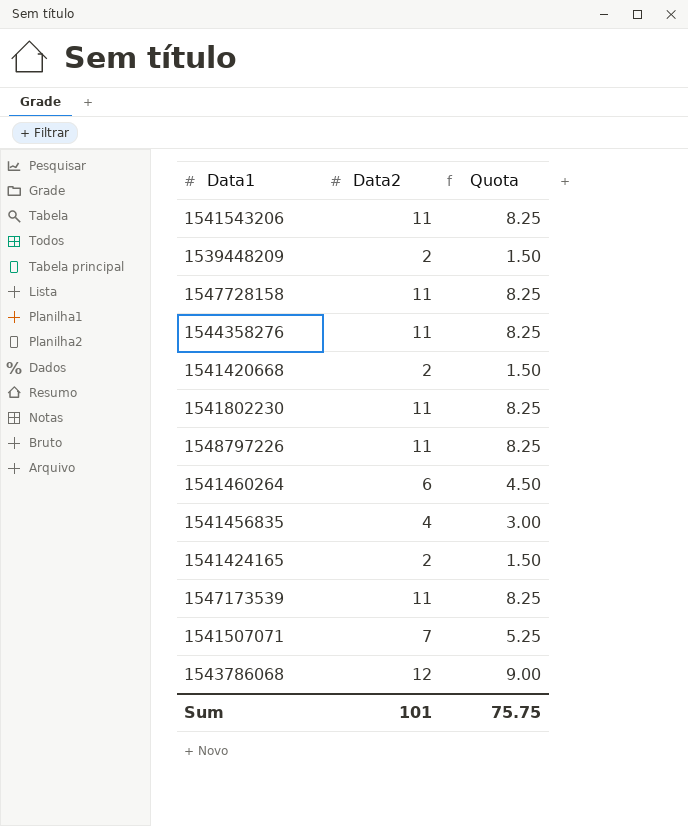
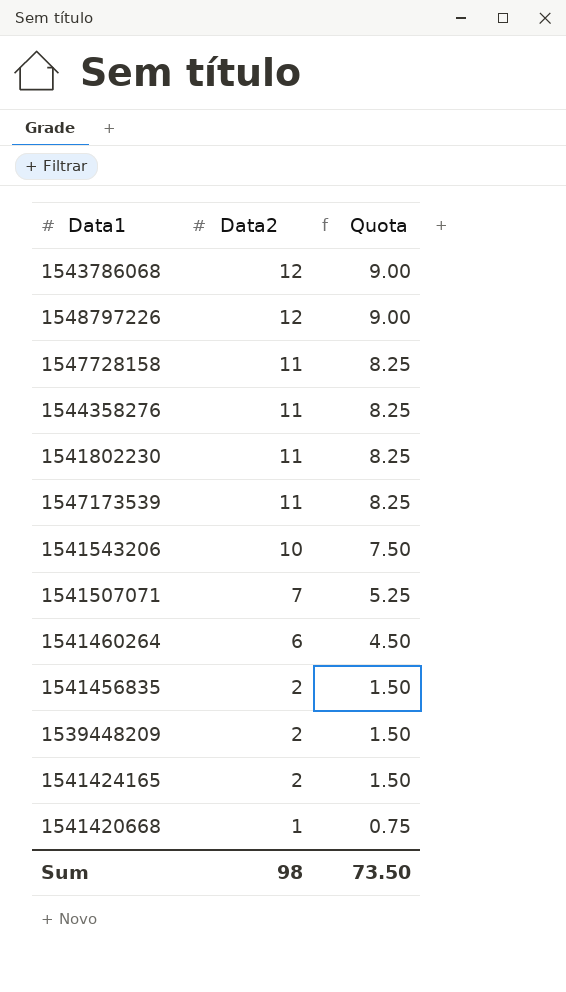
row order: none -> Data2 descending
1548797226 | Data2: 11 -> 12
1548797226 | Quota: 8.25 -> 9.00
1541543206 | Data2: 11 -> 10
1541543206 | Quota: 8.25 -> 7.50
1541456835 | Data2: 4 -> 2
1541456835 | Quota: 3.00 -> 1.50
1541420668 | Data2: 2 -> 1
1541420668 | Quota: 1.50 -> 0.75
Sum | Data2: 101 -> 98
Sum | Quota: 75.75 -> 73.50

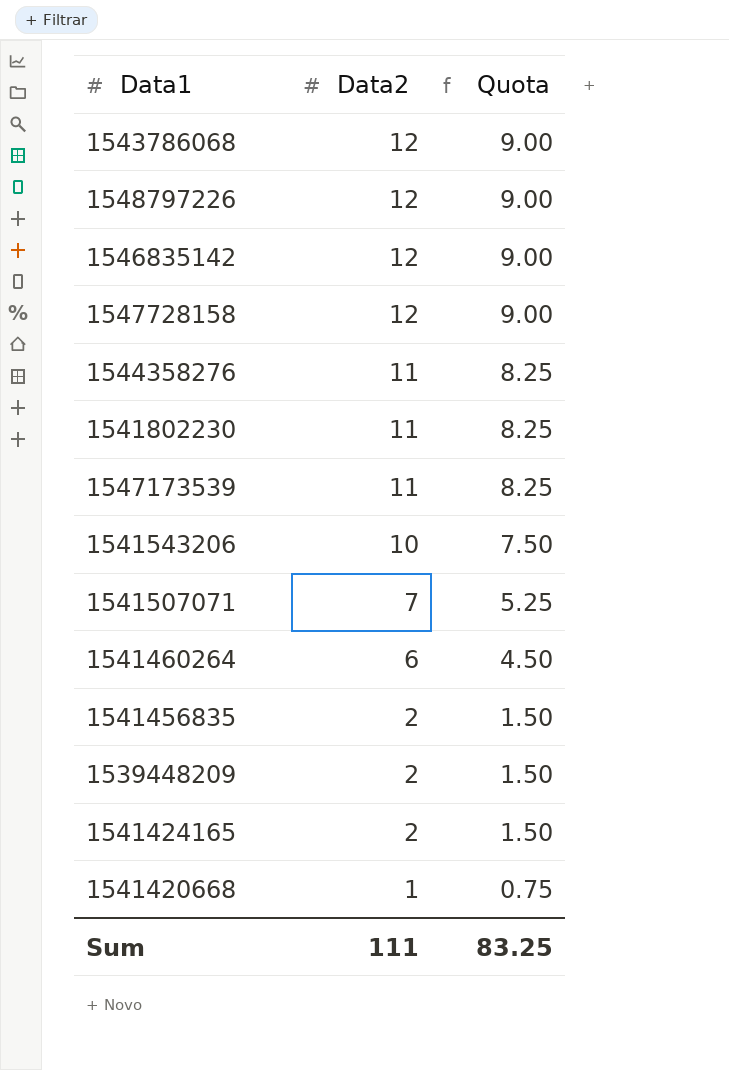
row 1546835142: none -> 12 | 9.00
1547728158 | Data2: 11 -> 12
1547728158 | Quota: 8.25 -> 9.00
Sum | Data2: 98 -> 111
Sum | Quota: 73.50 -> 83.25

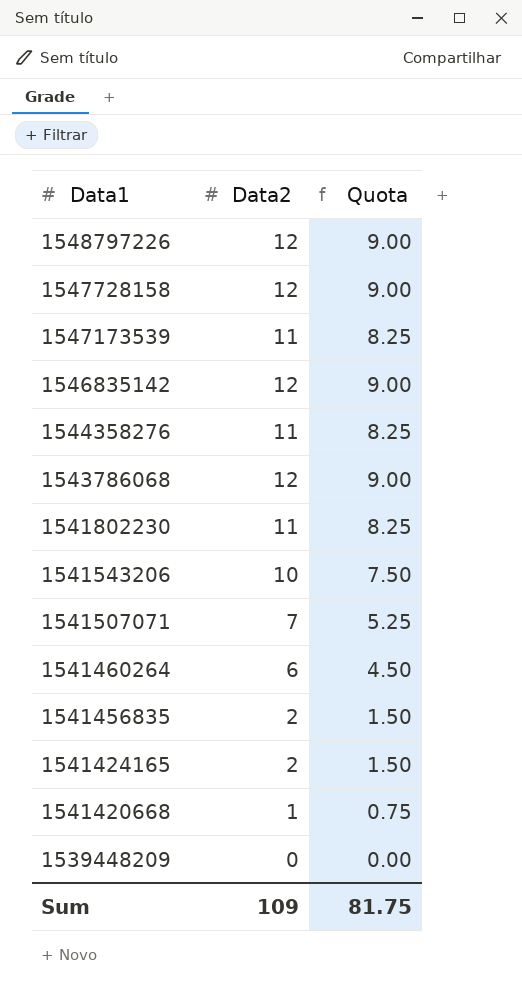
row order: Data2 descending -> Data1 descending
1539448209 | Data2: 2 -> 0
1539448209 | Quota: 1.50 -> 0.00
Sum | Data2: 111 -> 109
Sum | Quota: 83.25 -> 81.75

